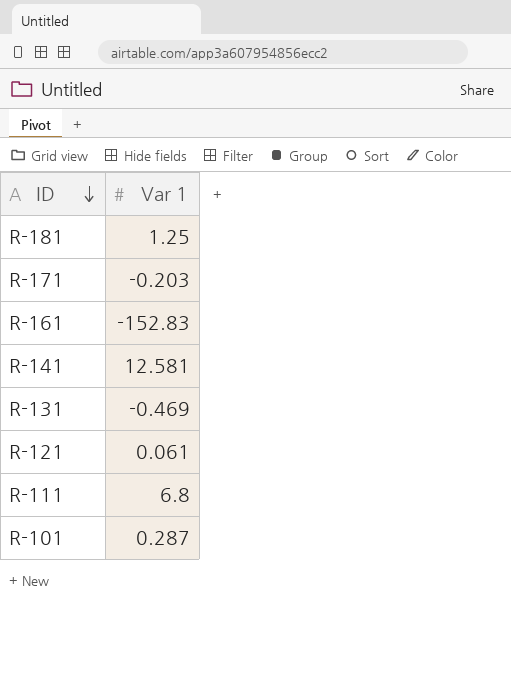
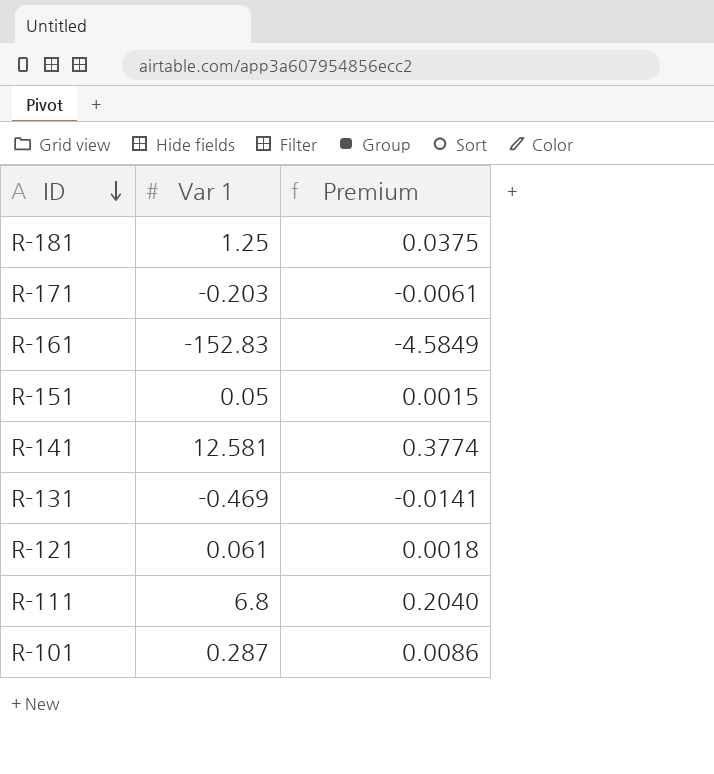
column Premium | formula: none -> [Var 1] * 0.03
row R-151: none -> 0.05 | 0.0015

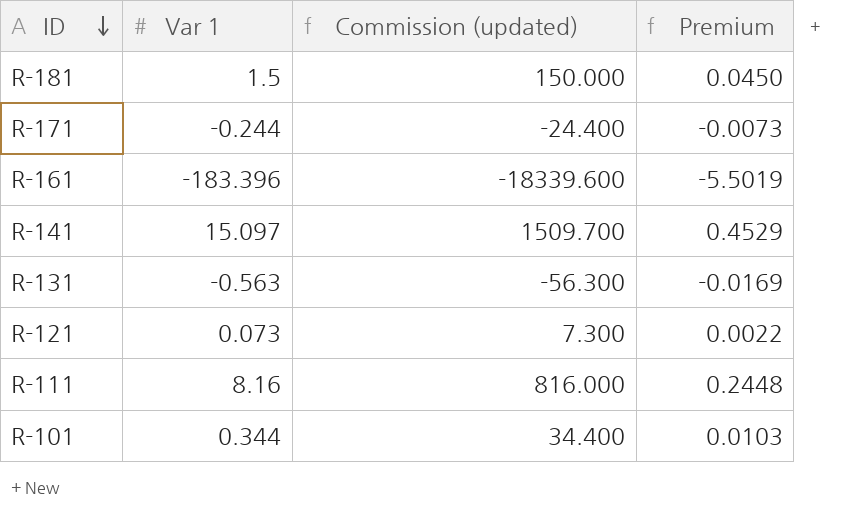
column Commission (updated) | formula: none -> [Var 1] * 100
row R-151: 0.05 | 0.0015 -> none
R-181 | Var 1: 1.25 -> 1.5
R-181 | Premium: 0.0375 -> 0.0450
R-171 | Var 1: -0.203 -> -0.244
R-171 | Premium: -0.0061 -> -0.0073
R-161 | Var 1: -152.83 -> -183.396
R-161 | Premium: -4.5849 -> -5.5019
R-141 | Var 1: 12.581 -> 15.097
R-141 | Premium: 0.3774 -> 0.4529
R-131 | Var 1: -0.469 -> -0.563
R-131 | Premium: -0.0141 -> -0.0169
R-121 | Var 1: 0.061 -> 0.073
R-121 | Premium: 0.0018 -> 0.0022
R-111 | Var 1: 6.8 -> 8.16
R-111 | Premium: 0.2040 -> 0.2448
R-101 | Var 1: 0.287 -> 0.344
R-101 | Premium: 0.0086 -> 0.0103

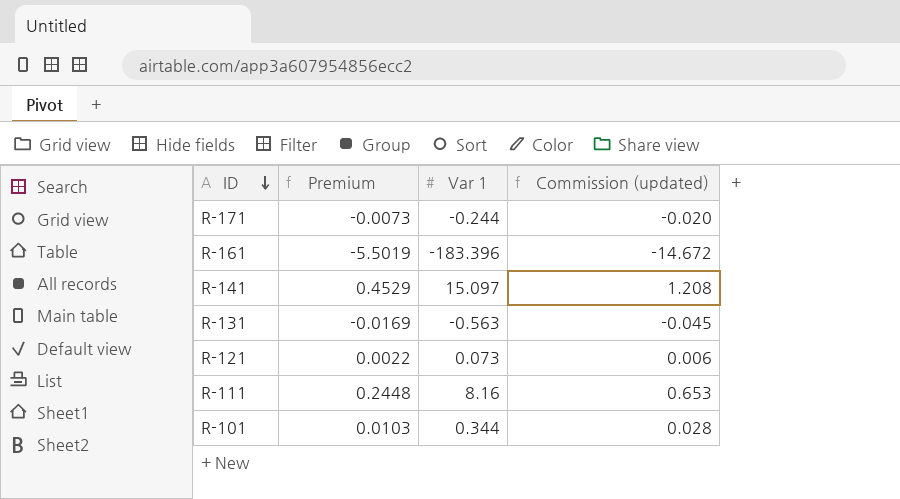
column Premium | position: 4 -> 2
column Commission (updated) | formula: [Var 1] * 100 -> [Var 1] * 0.08
row R-181: 1.5 | 150.000 | 0.0450 -> none

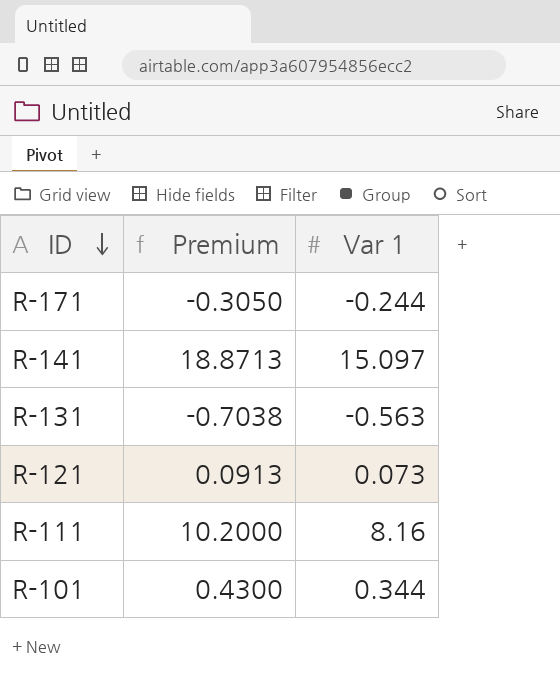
column Commission (updated) | formula: [Var 1] * 0.08 -> none
column Premium | formula: [Var 1] * 0.03 -> [Var 1] * 1.25
row R-161: -5.5019 | -183.396 | -14.672 -> none

